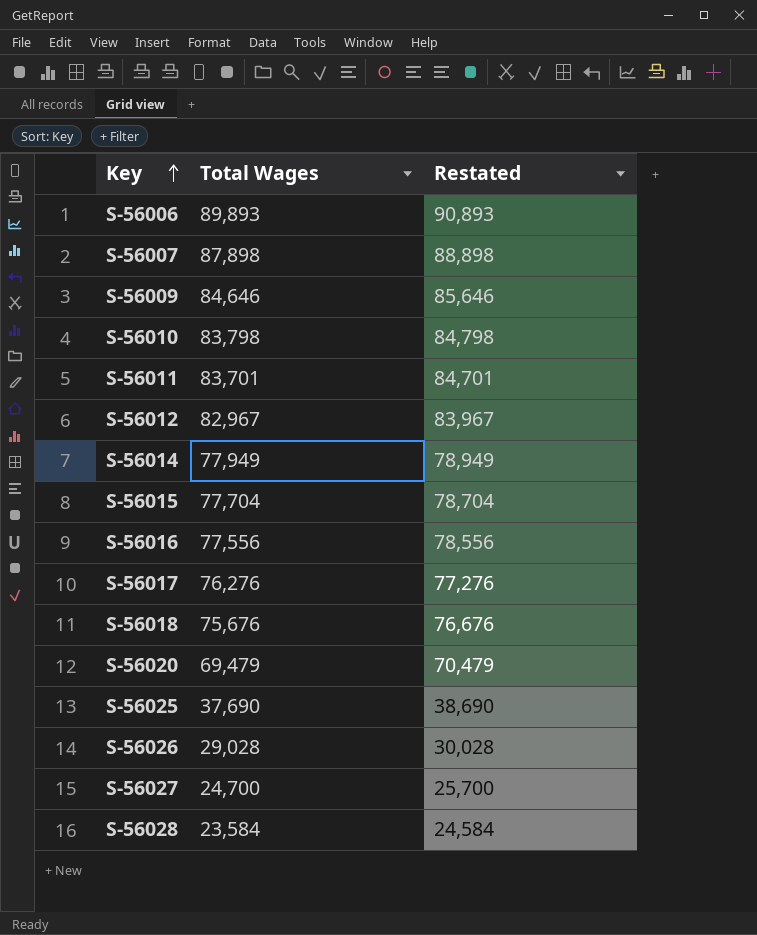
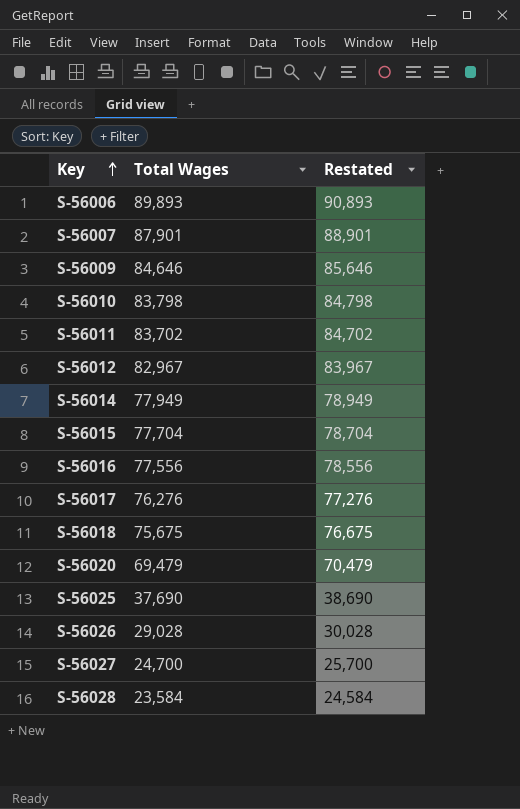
S-56007 | Total Wages: 87,898 -> 87,901
S-56007 | Restated: 88,898 -> 88,901
S-56011 | Total Wages: 83,701 -> 83,702
S-56011 | Restated: 84,701 -> 84,702
S-56018 | Total Wages: 75,676 -> 75,675
S-56018 | Restated: 76,676 -> 76,675

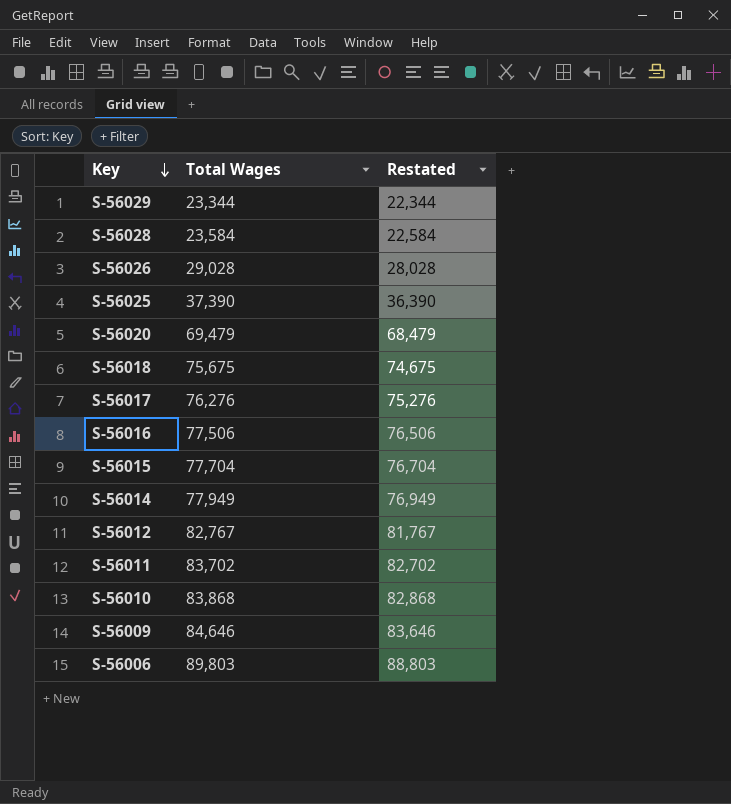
row order: Key ascending -> Key descending
column Restated | formula: [Total Wages] + 1000 -> [Total Wages] - 1000
row S-56007: 87,901 | 88,901 -> none
row S-56027: 24,700 | 25,700 -> none
row S-56029: none -> 23,344 | 22,344
S-56025 | Total Wages: 37,690 -> 37,390
S-56016 | Total Wages: 77,556 -> 77,506
S-56012 | Total Wages: 82,967 -> 82,767
S-56010 | Total Wages: 83,798 -> 83,868
S-56006 | Total Wages: 89,893 -> 89,803

